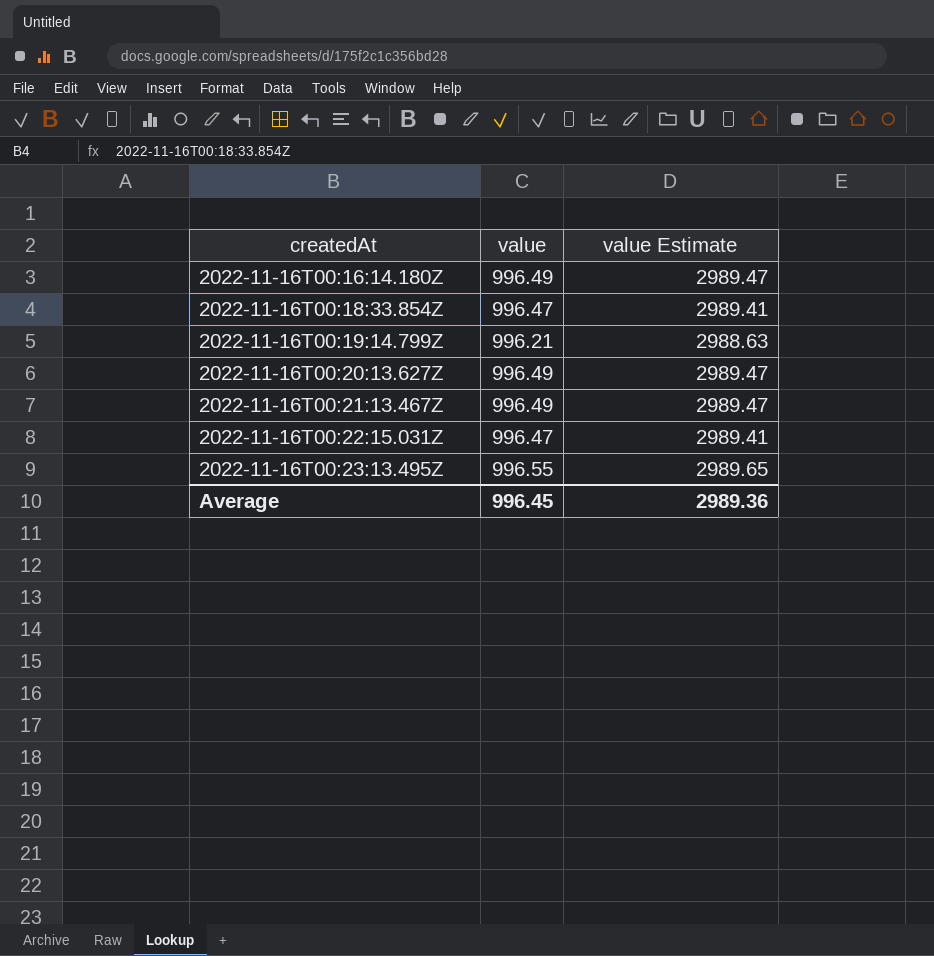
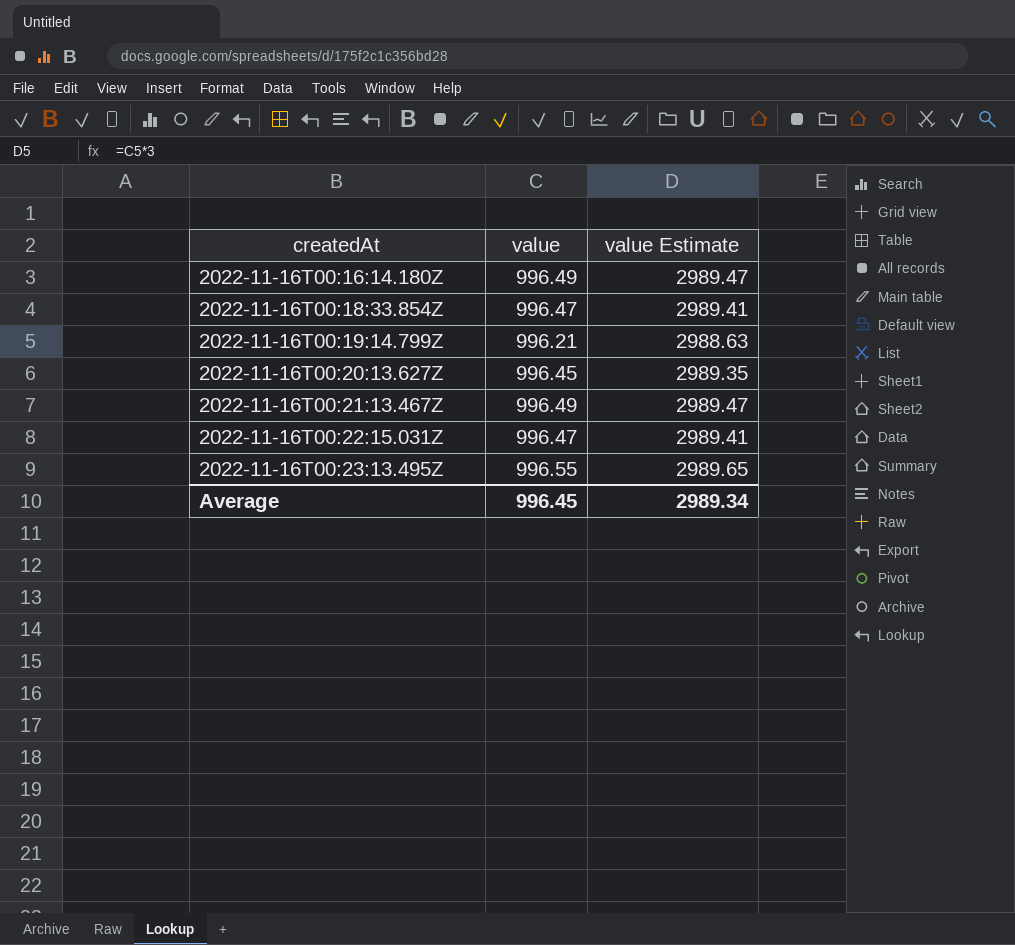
2022-11-16T00:20:13.627Z | value: 996.49 -> 996.45
2022-11-16T00:20:13.627Z | value Estimate: 2989.47 -> 2989.35
Average | value Estimate: 2989.36 -> 2989.34

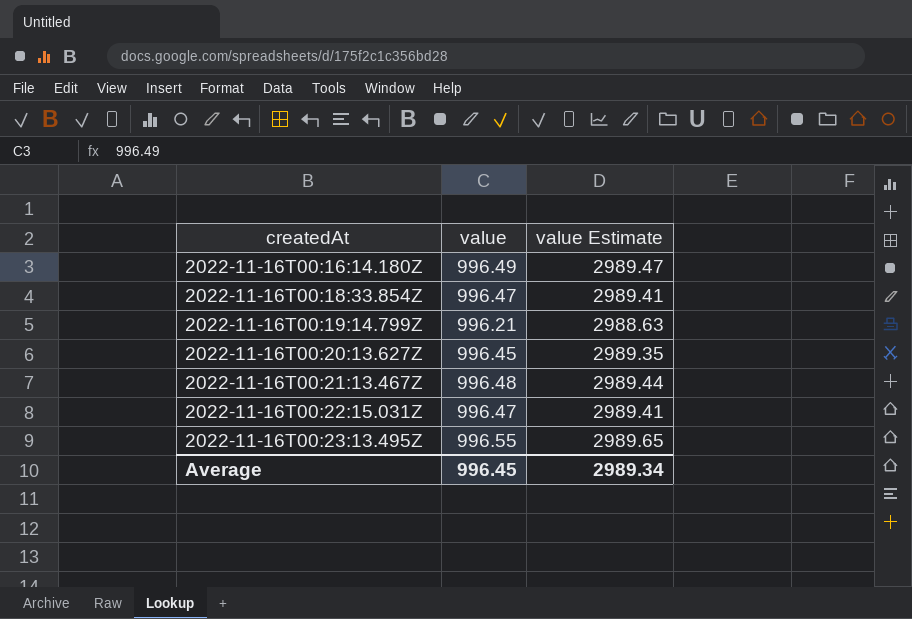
2022-11-16T00:21:13.467Z | value: 996.49 -> 996.48
2022-11-16T00:21:13.467Z | value Estimate: 2989.47 -> 2989.44

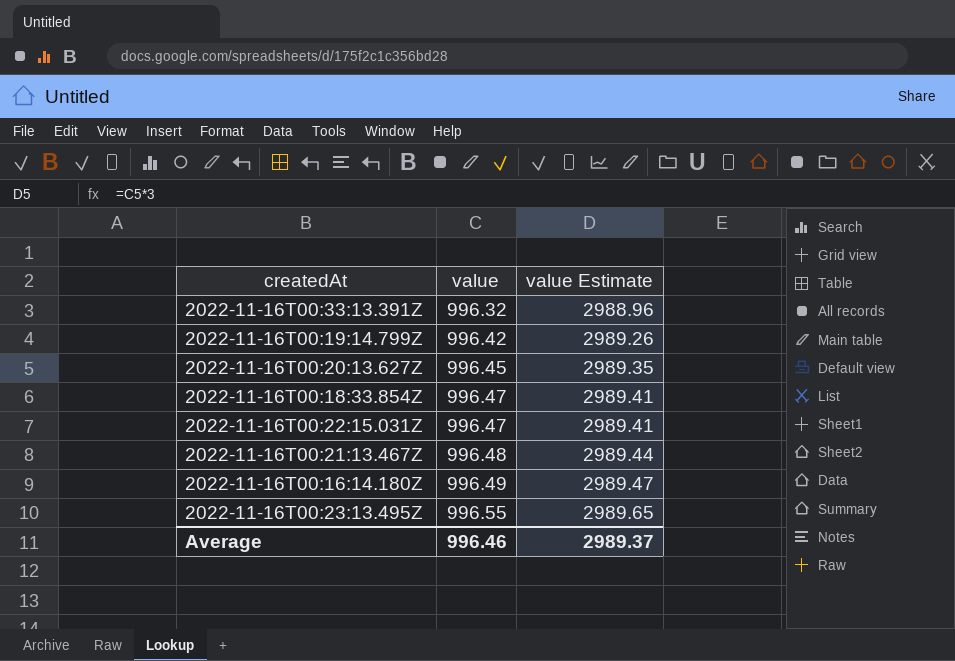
row order: createdAt ascending -> value ascending
row 2022-11-16T00:33:13.391Z: none -> 996.32 | 2988.96
2022-11-16T00:19:14.799Z | value: 996.21 -> 996.42
2022-11-16T00:19:14.799Z | value Estimate: 2988.63 -> 2989.26
Average | value: 996.45 -> 996.46
Average | value Estimate: 2989.34 -> 2989.37

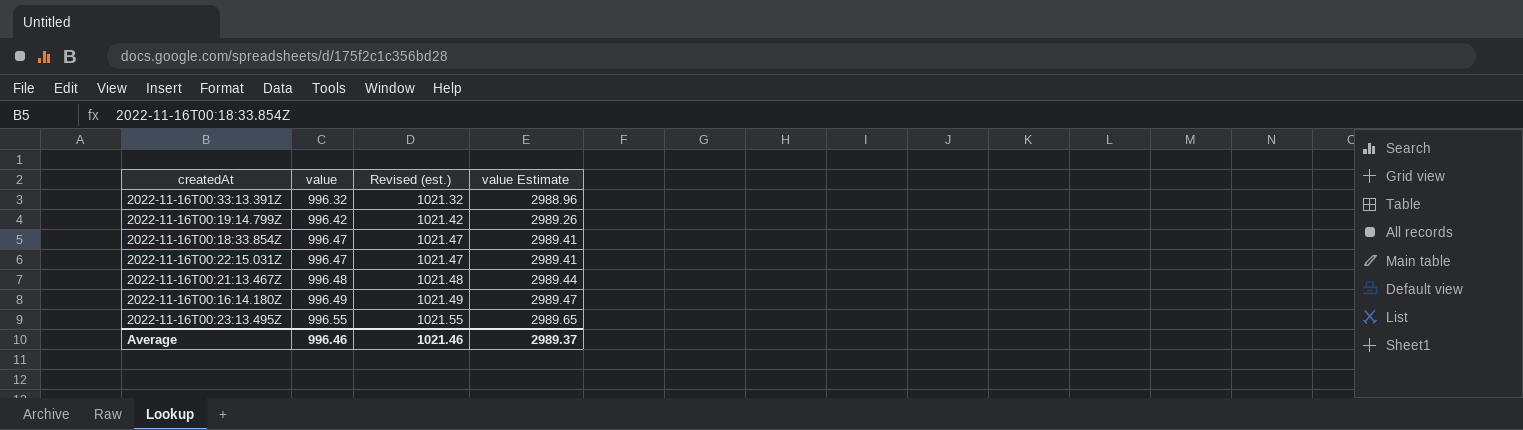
column Revised (est.) | formula: none -> [value] + 25
row 2022-11-16T00:20:13.627Z: 996.45 | 2989.35 -> none

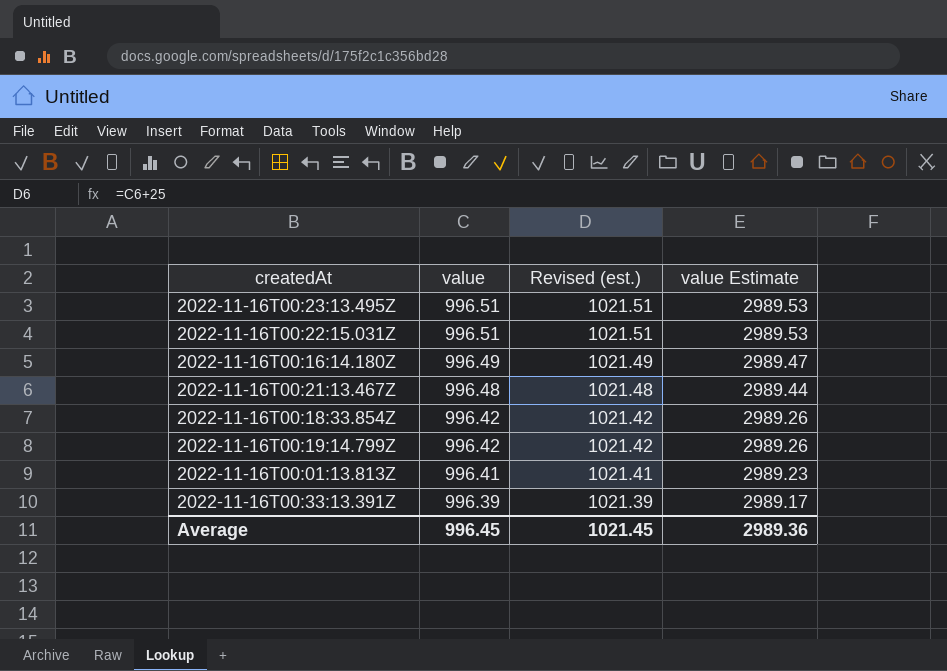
row order: value ascending -> value descending
2022-11-16T00:23:13.495Z | value: 996.55 -> 996.51
2022-11-16T00:23:13.495Z | Revised (est.): 1021.55 -> 1021.51
2022-11-16T00:23:13.495Z | value Estimate: 2989.65 -> 2989.53
2022-11-16T00:22:15.031Z | value: 996.47 -> 996.51
2022-11-16T00:22:15.031Z | Revised (est.): 1021.47 -> 1021.51
2022-11-16T00:22:15.031Z | value Estimate: 2989.41 -> 2989.53
2022-11-16T00:18:33.854Z | value: 996.47 -> 996.42
2022-11-16T00:18:33.854Z | Revised (est.): 1021.47 -> 1021.42
2022-11-16T00:18:33.854Z | value Estimate: 2989.41 -> 2989.26
row 2022-11-16T00:01:13.813Z: none -> 996.41 | 1021.41 | 2989.23
2022-11-16T00:33:13.391Z | value: 996.32 -> 996.39
2022-11-16T00:33:13.391Z | Revised (est.): 1021.32 -> 1021.39
2022-11-16T00:33:13.391Z | value Estimate: 2988.96 -> 2989.17
Average | value: 996.46 -> 996.45
Average | Revised (est.): 1021.46 -> 1021.45
Average | value Estimate: 2989.37 -> 2989.36

